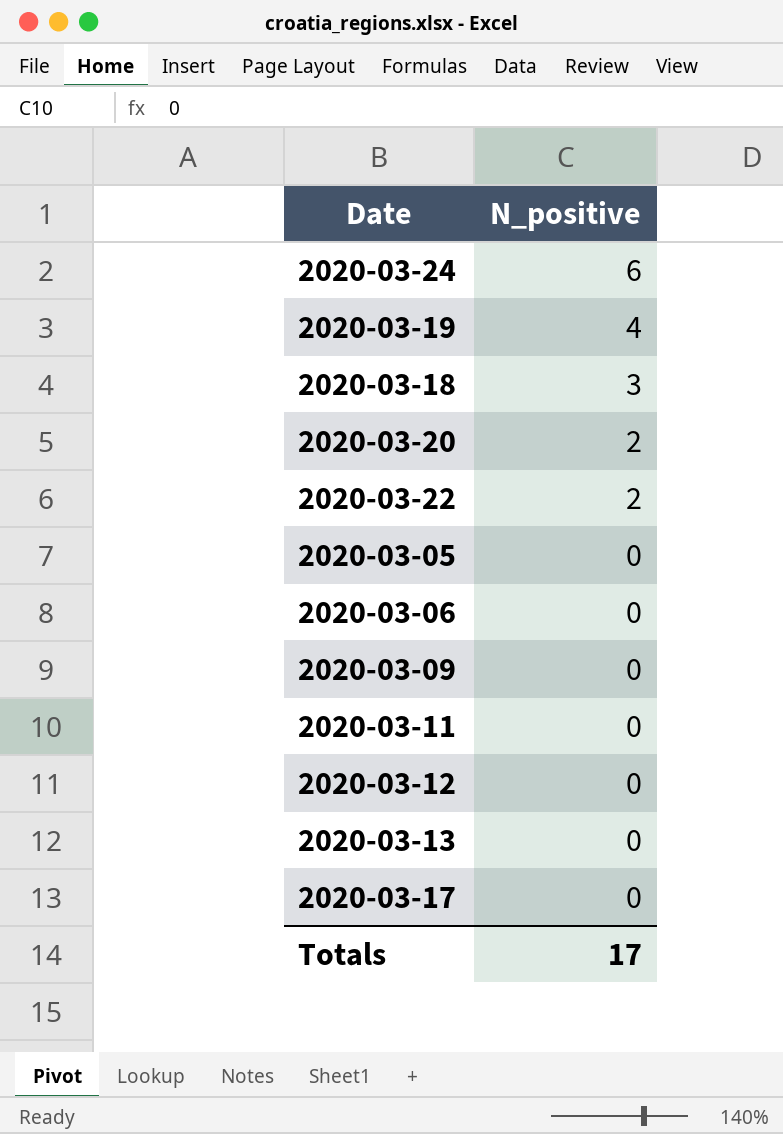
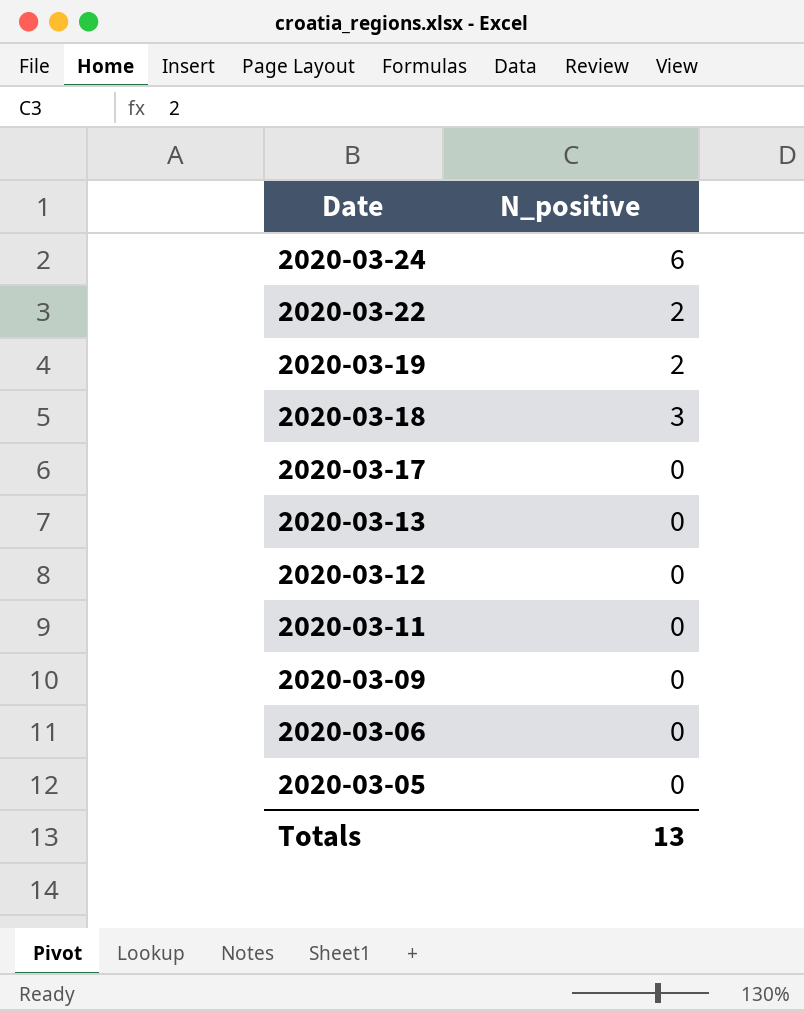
row order: N_positive descending -> Date descending
row 2020-03-20: 2 -> none
2020-03-19 | N_positive: 4 -> 2
Totals | N_positive: 17 -> 13

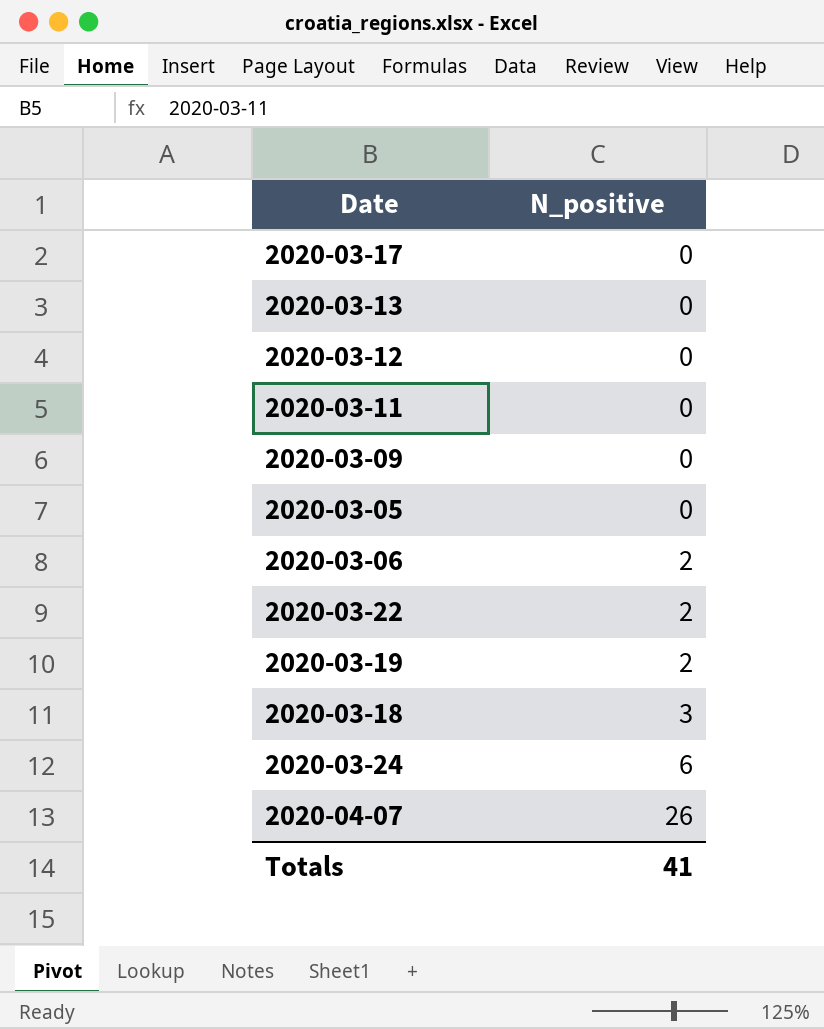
row order: Date descending -> N_positive ascending
2020-03-06 | N_positive: 0 -> 2
row 2020-04-07: none -> 26
Totals | N_positive: 13 -> 41

